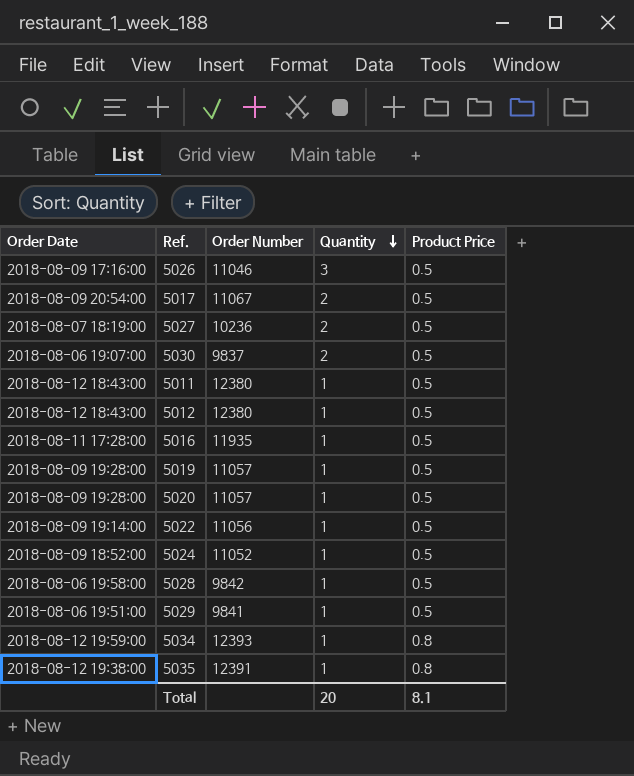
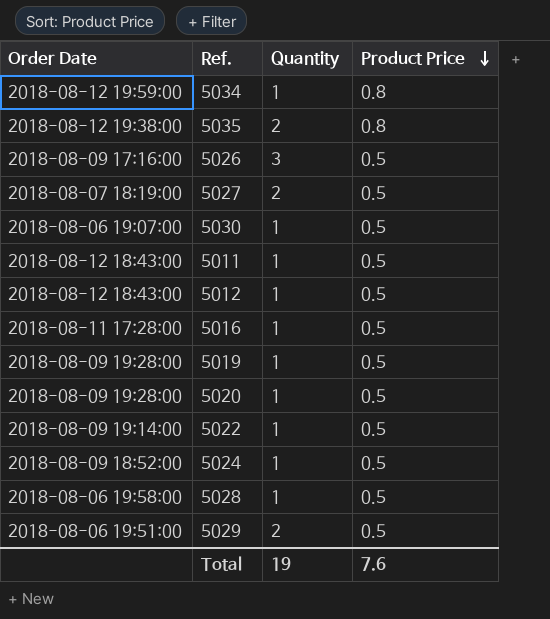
row order: Quantity descending -> Product Price descending
column Order Number | position: 3 -> none
row 5017: 2018-08-09 20:54:00 | 11067 | 2 | 0.5 -> none
5035 | Quantity: 1 -> 2
5030 | Quantity: 2 -> 1
5029 | Quantity: 1 -> 2
Total | Quantity: 20 -> 19
Total | Product Price: 8.1 -> 7.6

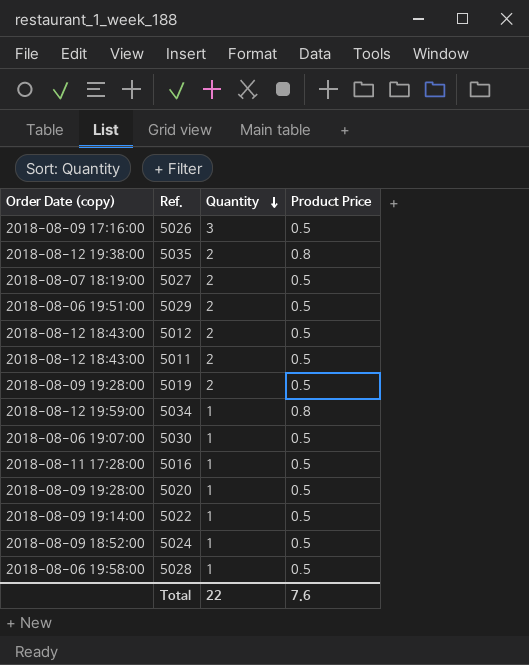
row order: Product Price descending -> Quantity descending
column name: Order Date -> Order Date (copy)
5012 | Quantity: 1 -> 2
5011 | Quantity: 1 -> 2
5019 | Quantity: 1 -> 2
Total | Quantity: 19 -> 22

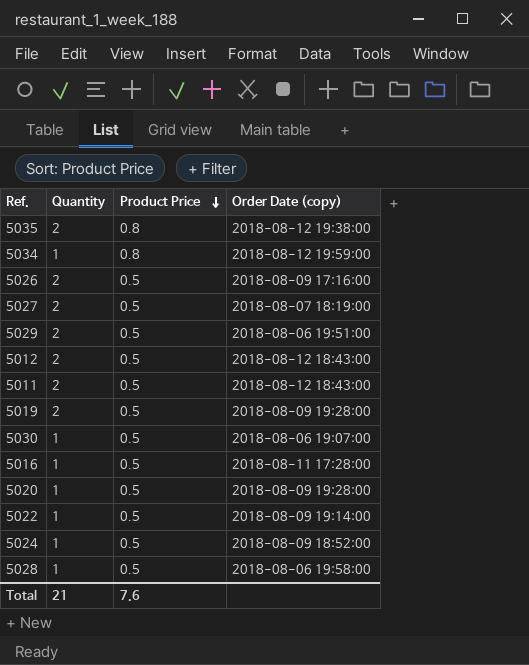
row order: Quantity descending -> Product Price descending
column Order Date (copy) | position: 1 -> 4
5026 | Quantity: 3 -> 2
Total | Quantity: 22 -> 21

